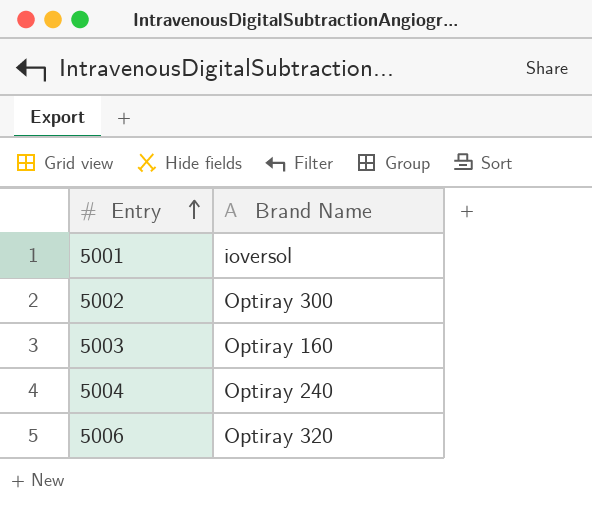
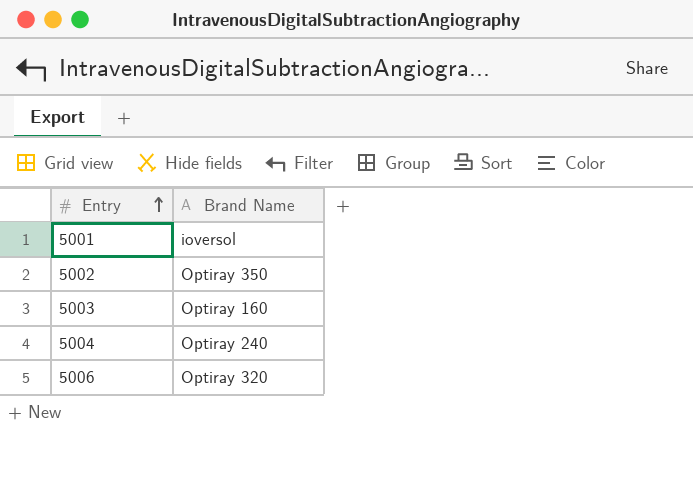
5002 | Brand Name: Optiray 300 -> Optiray 350

